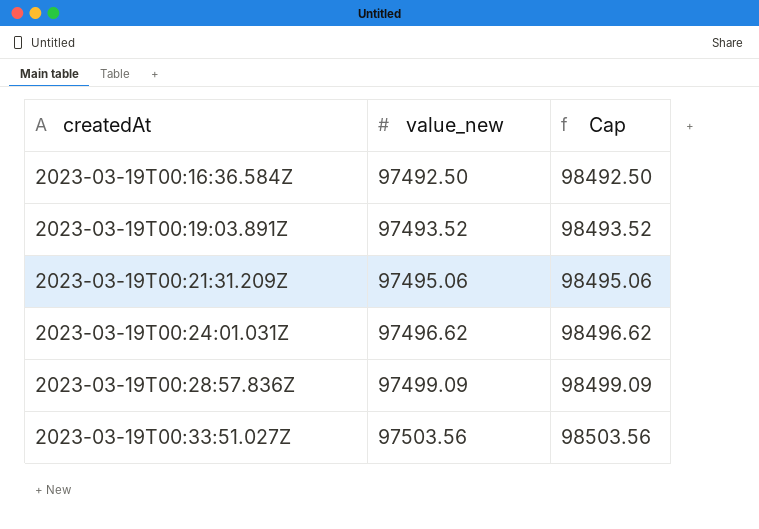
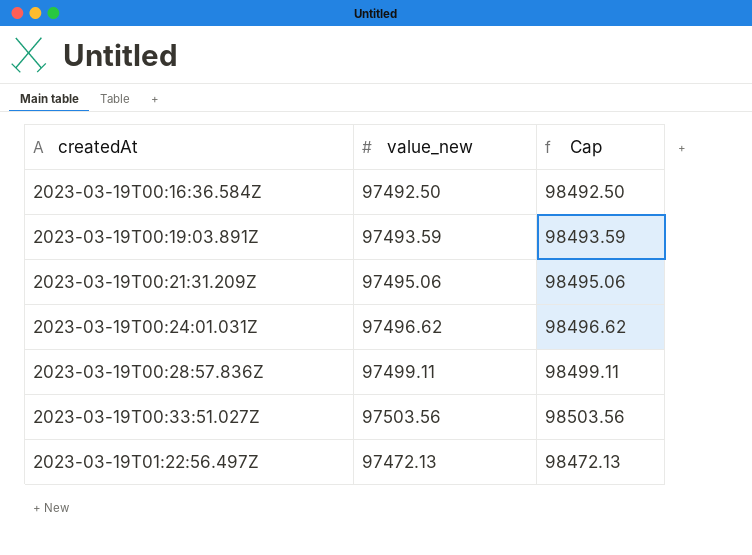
2023-03-19T00:19:03.891Z | value_new: 97493.52 -> 97493.59
2023-03-19T00:19:03.891Z | Cap: 98493.52 -> 98493.59
2023-03-19T00:28:57.836Z | value_new: 97499.09 -> 97499.11
2023-03-19T00:28:57.836Z | Cap: 98499.09 -> 98499.11
row 2023-03-19T01:22:56.497Z: none -> 97472.13 | 98472.13

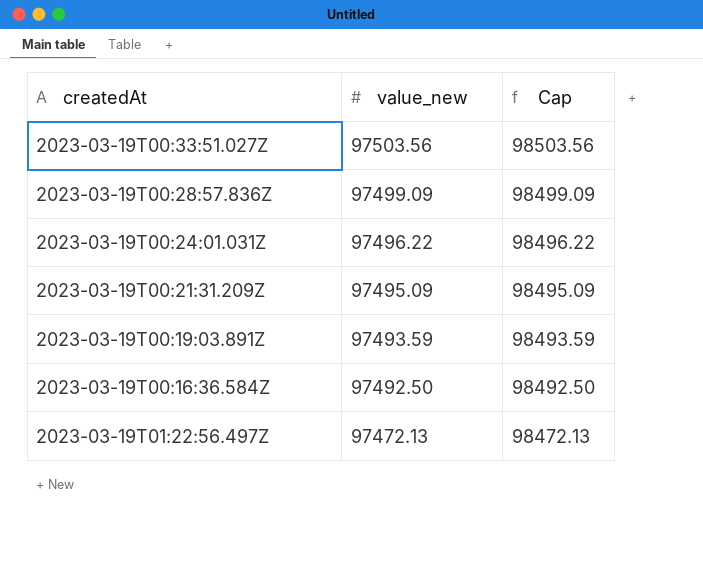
row order: createdAt ascending -> value_new descending
2023-03-19T00:28:57.836Z | value_new: 97499.11 -> 97499.09
2023-03-19T00:28:57.836Z | Cap: 98499.11 -> 98499.09
2023-03-19T00:24:01.031Z | value_new: 97496.62 -> 97496.22
2023-03-19T00:24:01.031Z | Cap: 98496.62 -> 98496.22
2023-03-19T00:21:31.209Z | value_new: 97495.06 -> 97495.09
2023-03-19T00:21:31.209Z | Cap: 98495.06 -> 98495.09

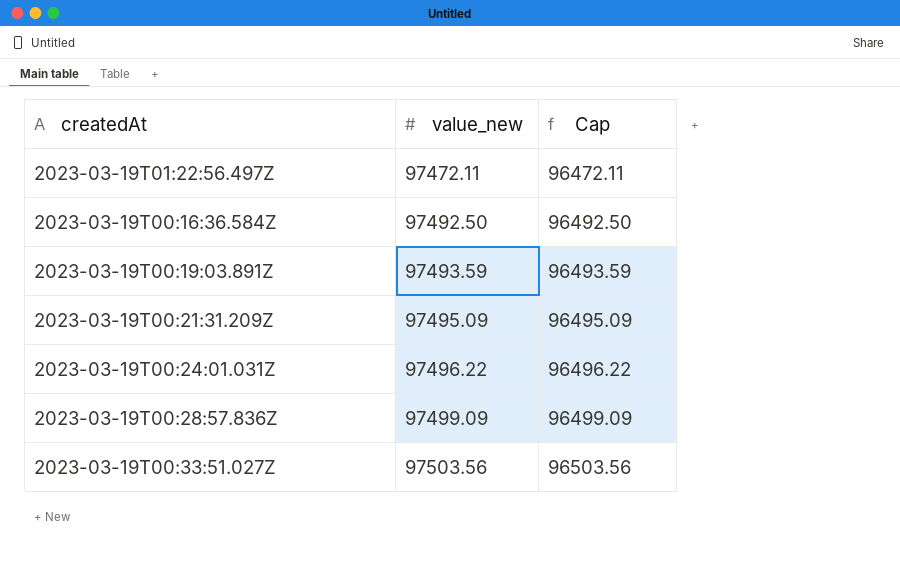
row order: value_new descending -> value_new ascending
column Cap | formula: [value_new] + 1000 -> [value_new] - 1000
2023-03-19T01:22:56.497Z | value_new: 97472.13 -> 97472.11

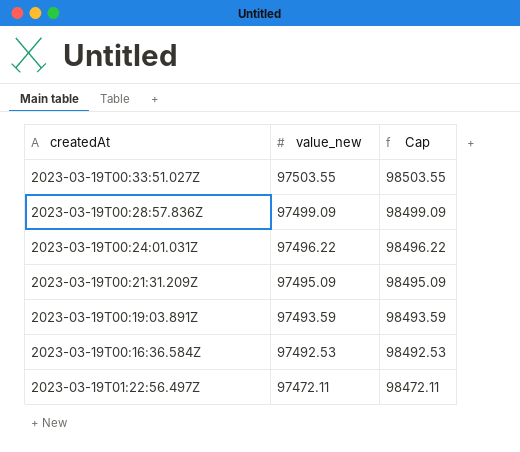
row order: value_new ascending -> value_new descending
column Cap | formula: [value_new] - 1000 -> [value_new] + 1000
2023-03-19T00:33:51.027Z | value_new: 97503.56 -> 97503.55
2023-03-19T00:16:36.584Z | value_new: 97492.50 -> 97492.53

